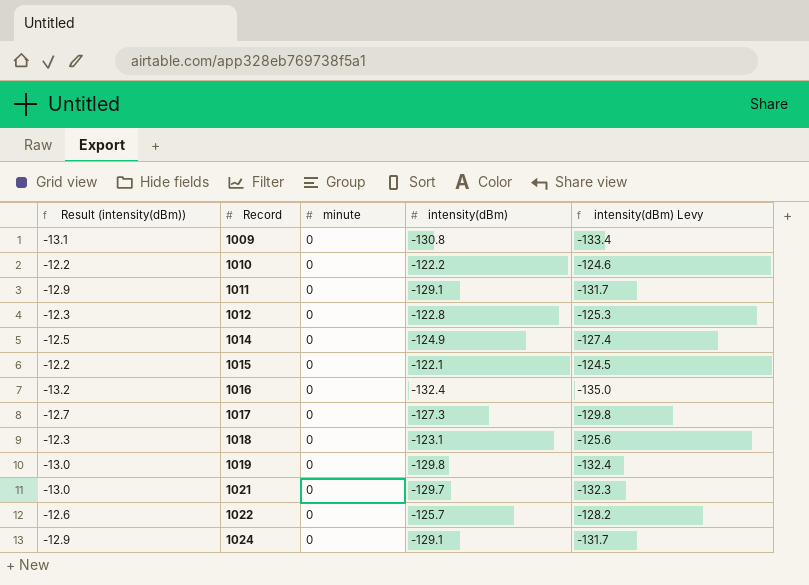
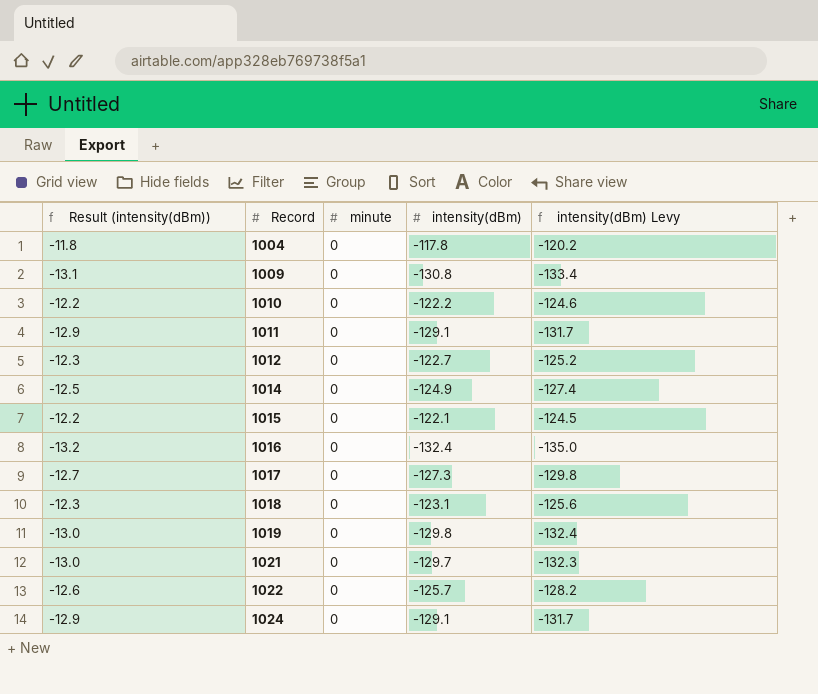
row 1004: none -> -11.8 | 0 | -117.8 | -120.2
1012 | intensity(dBm): -122.8 -> -122.7
1012 | intensity(dBm) Levy: -125.3 -> -125.2

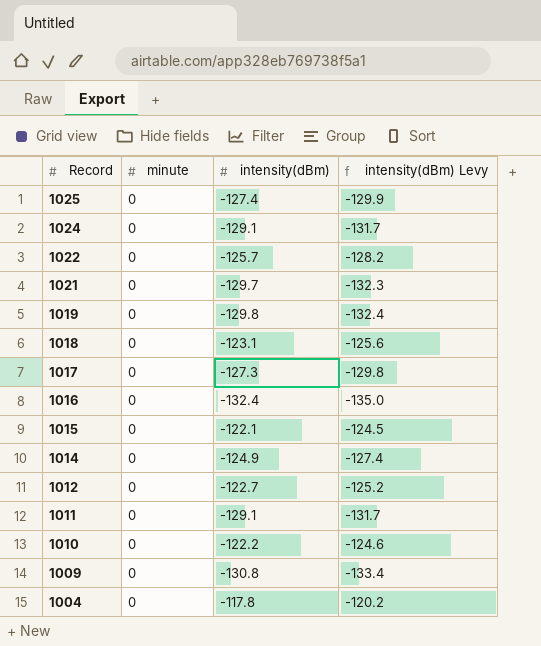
row order: Record ascending -> Record descending
column Result (intensity(dBm)) | formula: [intensity(dBm)] * 0.1 -> none
row 1025: none -> 0 | -127.4 | -129.9

